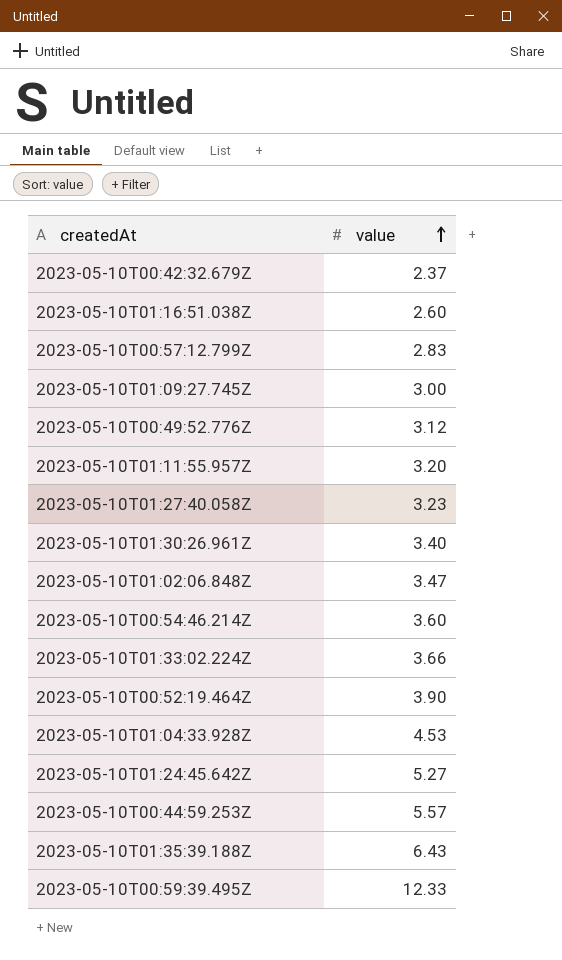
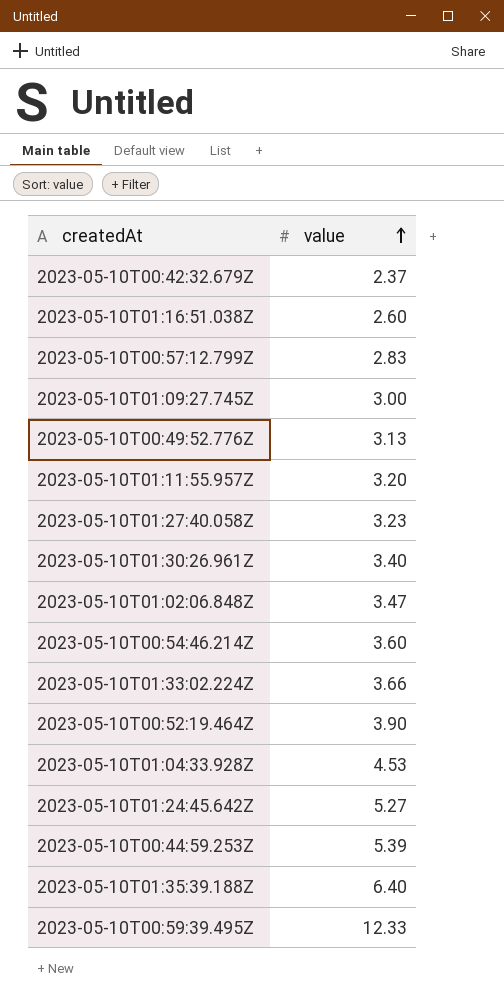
2023-05-10T00:49:52.776Z | value: 3.12 -> 3.13
2023-05-10T00:44:59.253Z | value: 5.57 -> 5.39
2023-05-10T01:35:39.188Z | value: 6.43 -> 6.40

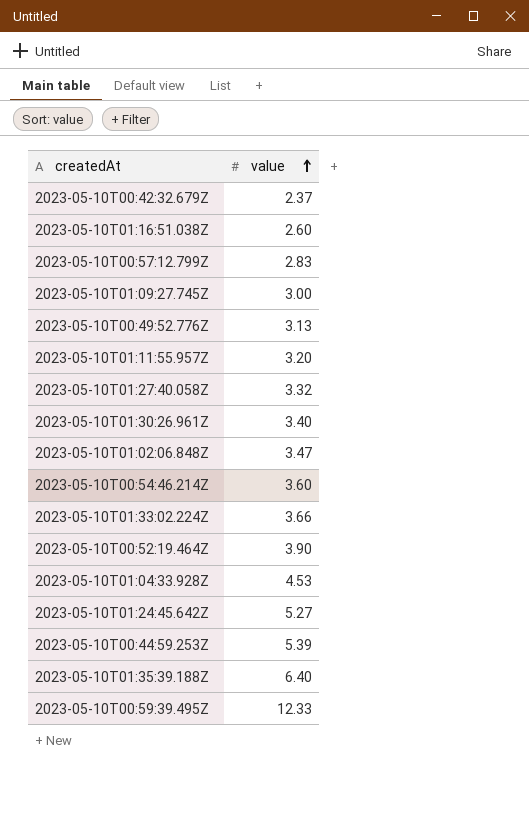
2023-05-10T01:27:40.058Z | value: 3.23 -> 3.32

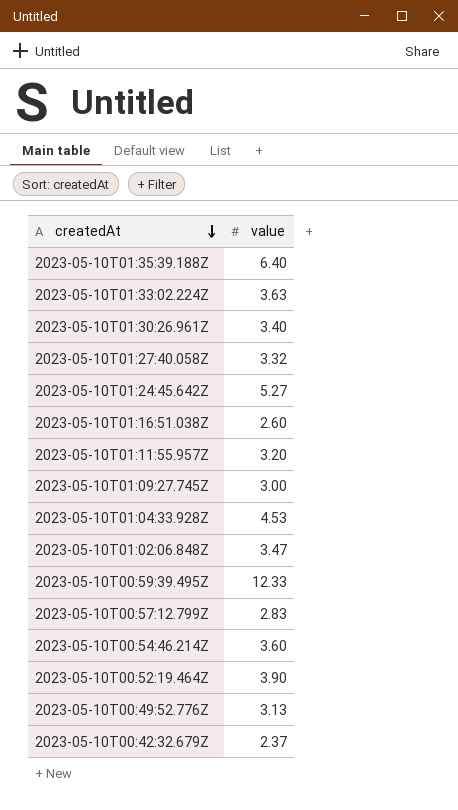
row order: value ascending -> createdAt descending
row 2023-05-10T00:44:59.253Z: 5.39 -> none
2023-05-10T01:33:02.224Z | value: 3.66 -> 3.63

